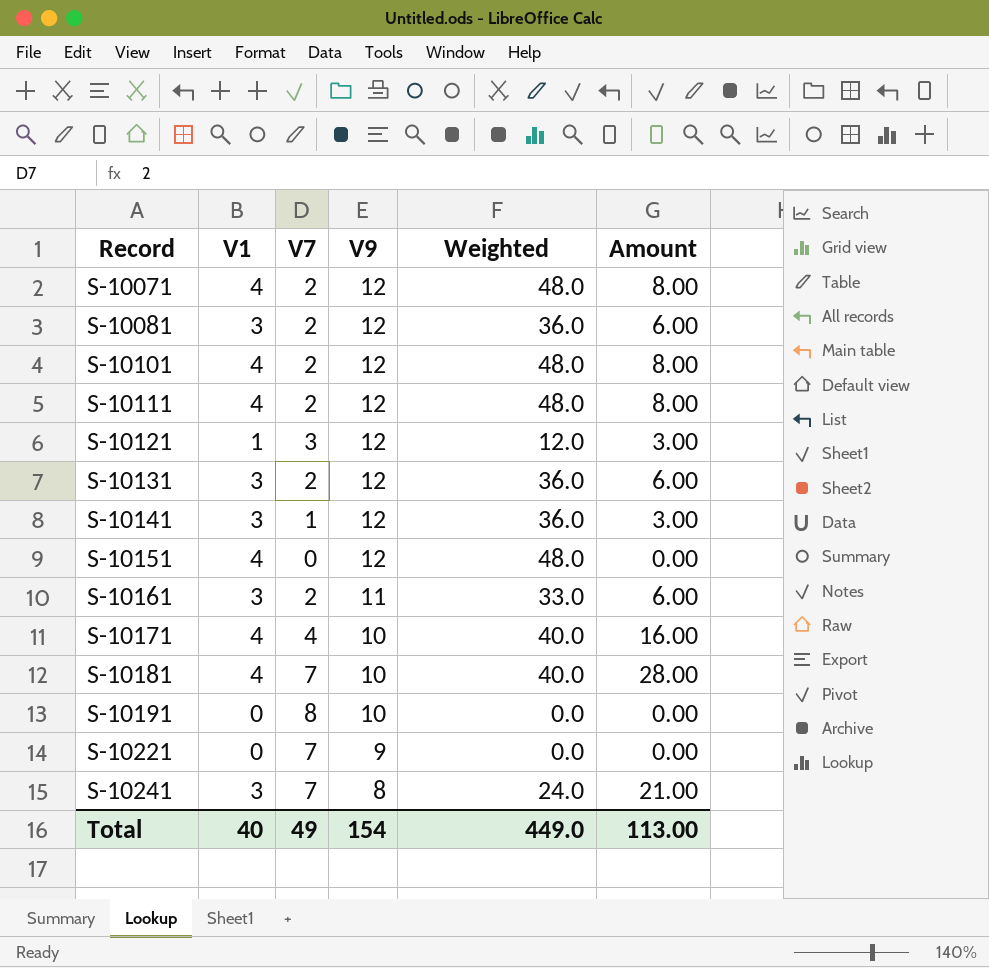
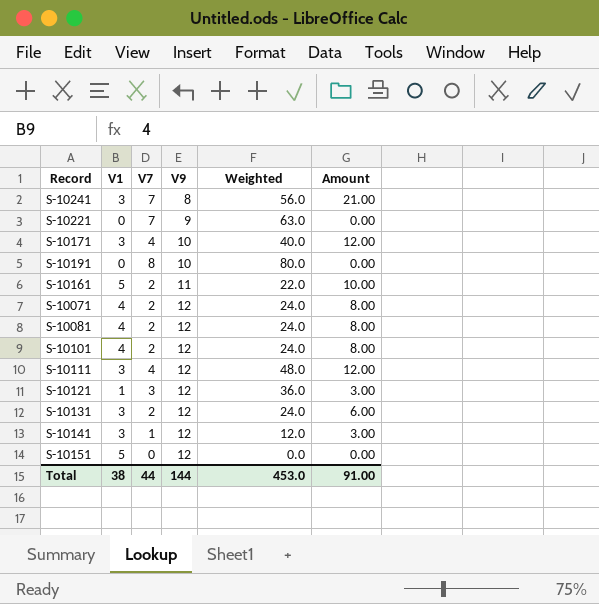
row order: Record ascending -> V9 ascending
column Weighted | formula: [V1] * [V9] -> [V7] * [V9]
row S-10181: 4 | 7 | 10 | 40.0 | 28.00 -> none
S-10171 | V1: 4 -> 3
S-10171 | Amount: 16.00 -> 12.00
S-10161 | V1: 3 -> 5
S-10161 | Amount: 6.00 -> 10.00
S-10081 | V1: 3 -> 4
S-10081 | Amount: 6.00 -> 8.00
S-10111 | V1: 4 -> 3
S-10111 | V7: 2 -> 4
S-10111 | Amount: 8.00 -> 12.00
S-10151 | V1: 4 -> 5
Total | V1: 40 -> 38
Total | V7: 49 -> 44
Total | V9: 154 -> 144
Total | Weighted: 449.0 -> 453.0
Total | Amount: 113.00 -> 91.00

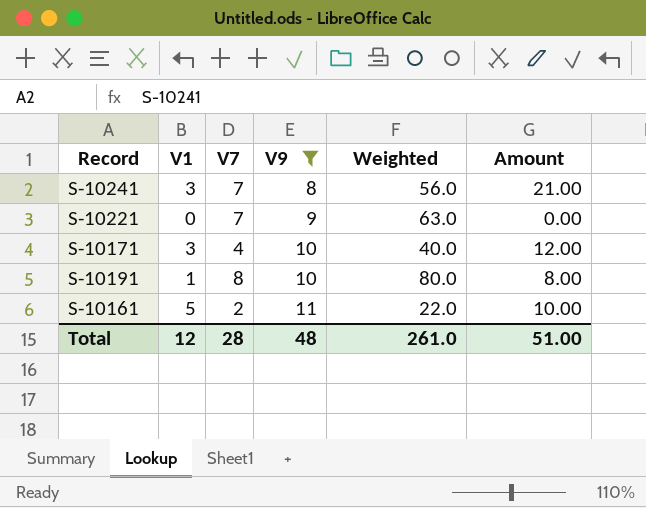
filter: none -> V9 != 12
S-10191 | V1: 0 -> 1
S-10191 | Amount: 0.00 -> 8.00
Total | V1: 38 -> 12
Total | V7: 44 -> 28
Total | V9: 144 -> 48
Total | Weighted: 453.0 -> 261.0
Total | Amount: 91.00 -> 51.00

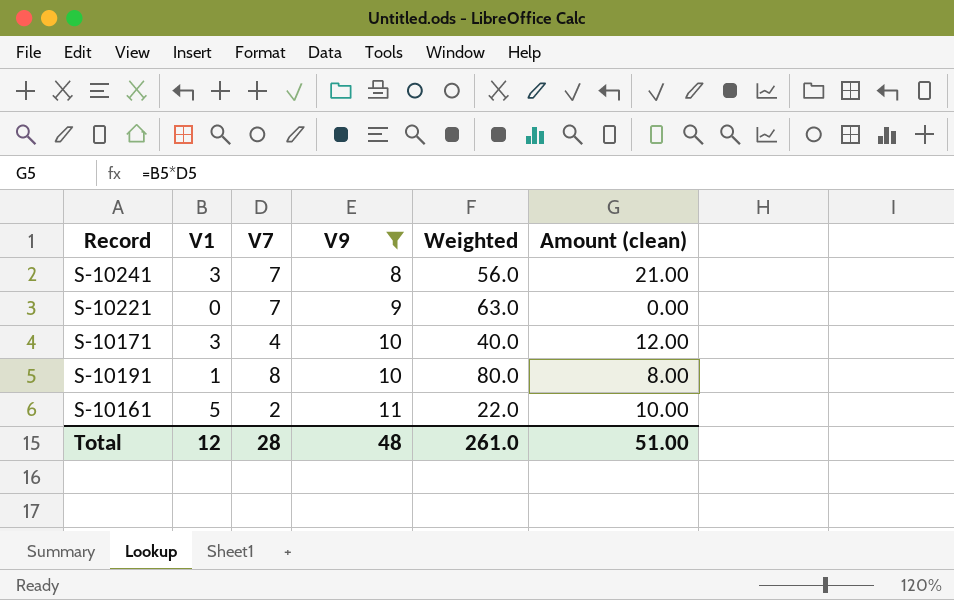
column name: Amount -> Amount (clean)

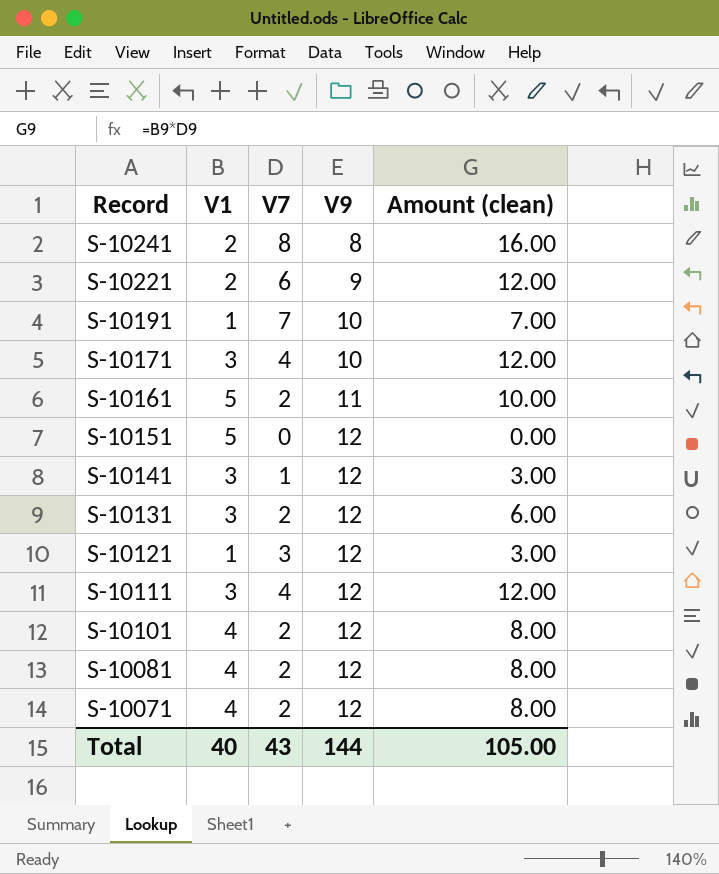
filter: V9 != 12 -> none
row order: V9 ascending -> Record descending
column Weighted | formula: [V7] * [V9] -> none
S-10241 | V1: 3 -> 2
S-10241 | V7: 7 -> 8
S-10241 | Amount (clean): 21.00 -> 16.00
S-10221 | V1: 0 -> 2
S-10221 | V7: 7 -> 6
S-10221 | Amount (clean): 0.00 -> 12.00
S-10191 | V7: 8 -> 7
S-10191 | Amount (clean): 8.00 -> 7.00
Total | V1: 12 -> 40
Total | V7: 28 -> 43
Total | V9: 48 -> 144
Total | Amount (clean): 51.00 -> 105.00

